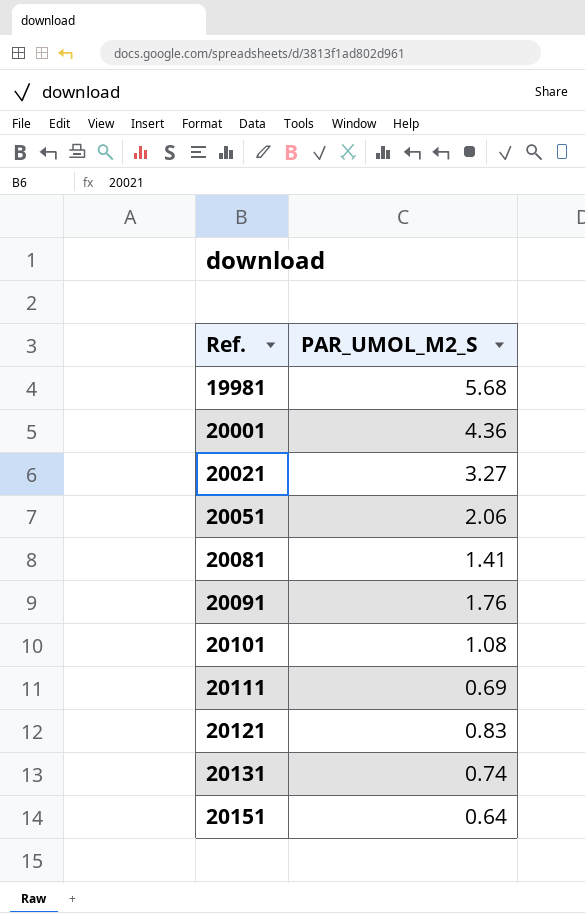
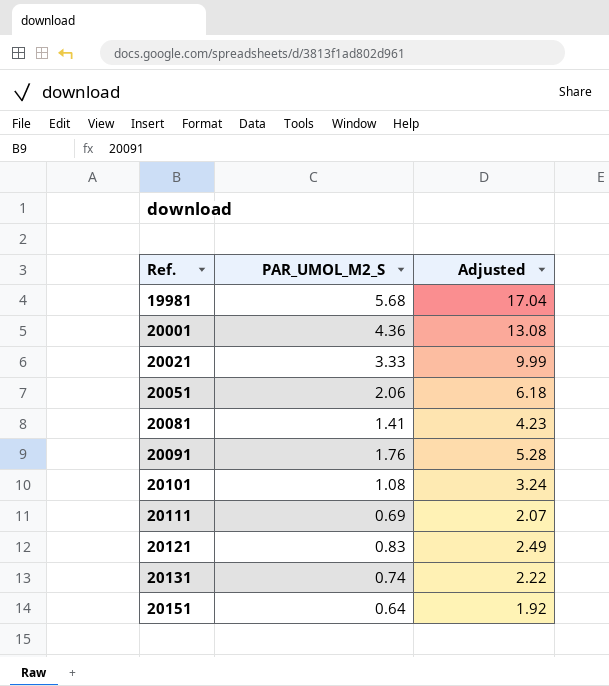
column Adjusted | formula: none -> [PAR_UMOL_M2_S] * 3
20021 | PAR_UMOL_M2_S: 3.27 -> 3.33

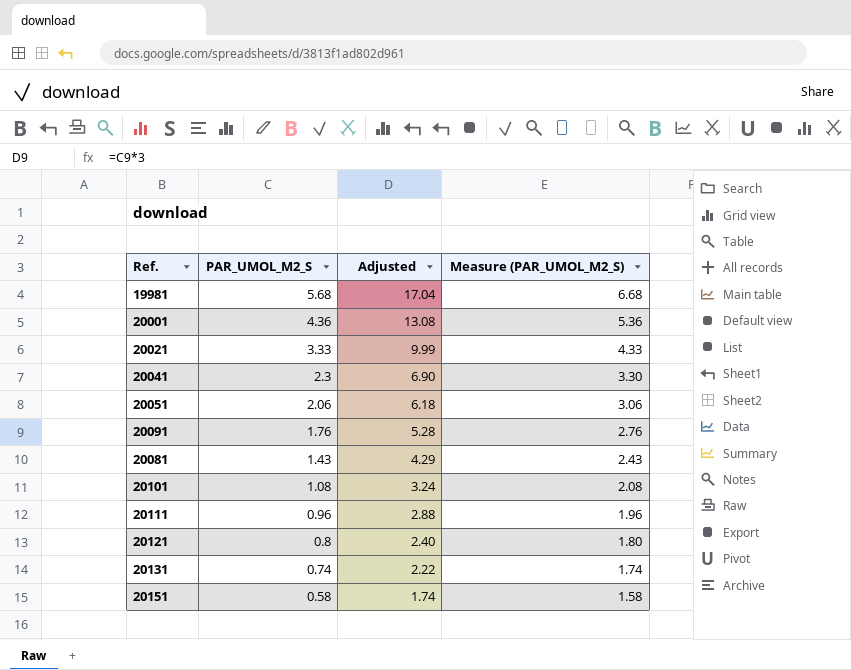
row order: Ref. ascending -> PAR_UMOL_M2_S descending
column Measure (PAR_UMOL_M2_S) | formula: none -> [PAR_UMOL_M2_S] + 1
row 20041: none -> 2.3 | 6.90 | 3.30
20081 | PAR_UMOL_M2_S: 1.41 -> 1.43
20081 | Adjusted: 4.23 -> 4.29
20111 | PAR_UMOL_M2_S: 0.69 -> 0.96
20111 | Adjusted: 2.07 -> 2.88
20121 | PAR_UMOL_M2_S: 0.83 -> 0.8
20121 | Adjusted: 2.49 -> 2.40
20151 | PAR_UMOL_M2_S: 0.64 -> 0.58
20151 | Adjusted: 1.92 -> 1.74

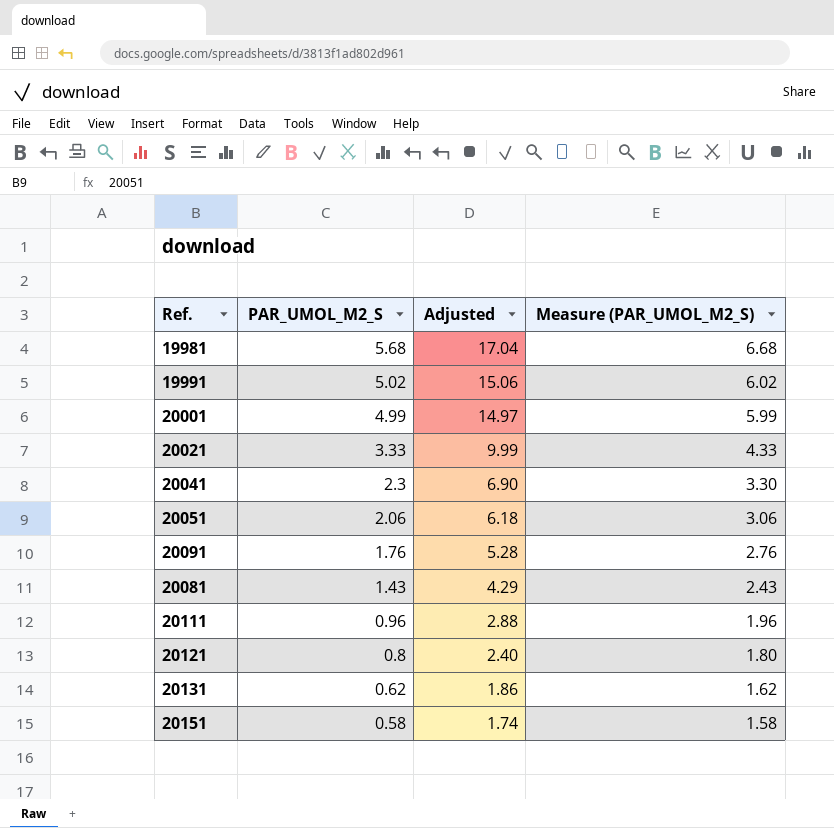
row 20101: 1.08 | 3.24 | 2.08 -> none
row 19991: none -> 5.02 | 15.06 | 6.02
20001 | PAR_UMOL_M2_S: 4.36 -> 4.99
20001 | Adjusted: 13.08 -> 14.97
20001 | Measure (PAR_UMOL_M2_S): 5.36 -> 5.99
20131 | PAR_UMOL_M2_S: 0.74 -> 0.62
20131 | Adjusted: 2.22 -> 1.86
20131 | Measure (PAR_UMOL_M2_S): 1.74 -> 1.62

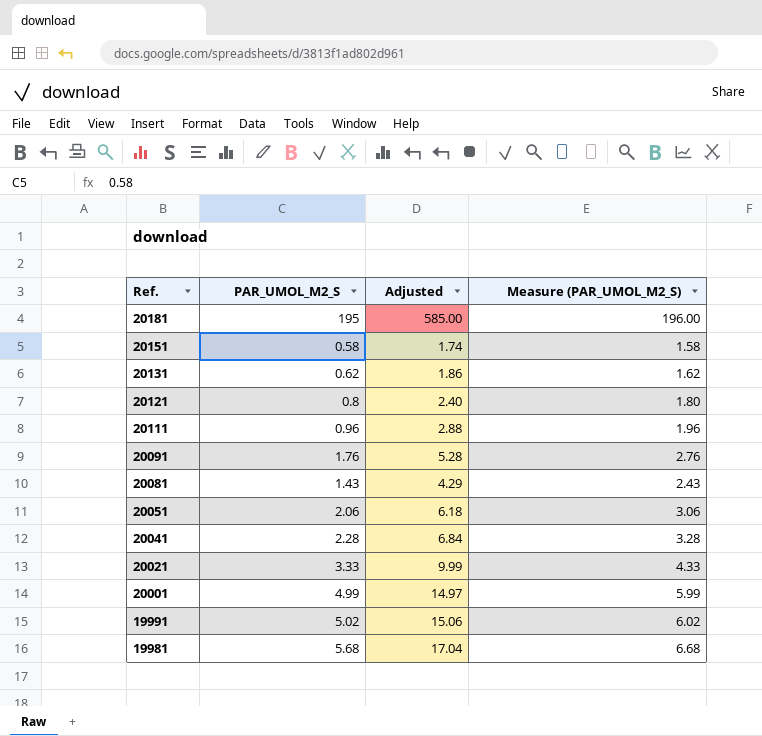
row order: PAR_UMOL_M2_S descending -> Ref. descending
row 20181: none -> 195 | 585.00 | 196.00
20041 | PAR_UMOL_M2_S: 2.3 -> 2.28
20041 | Adjusted: 6.90 -> 6.84
20041 | Measure (PAR_UMOL_M2_S): 3.30 -> 3.28

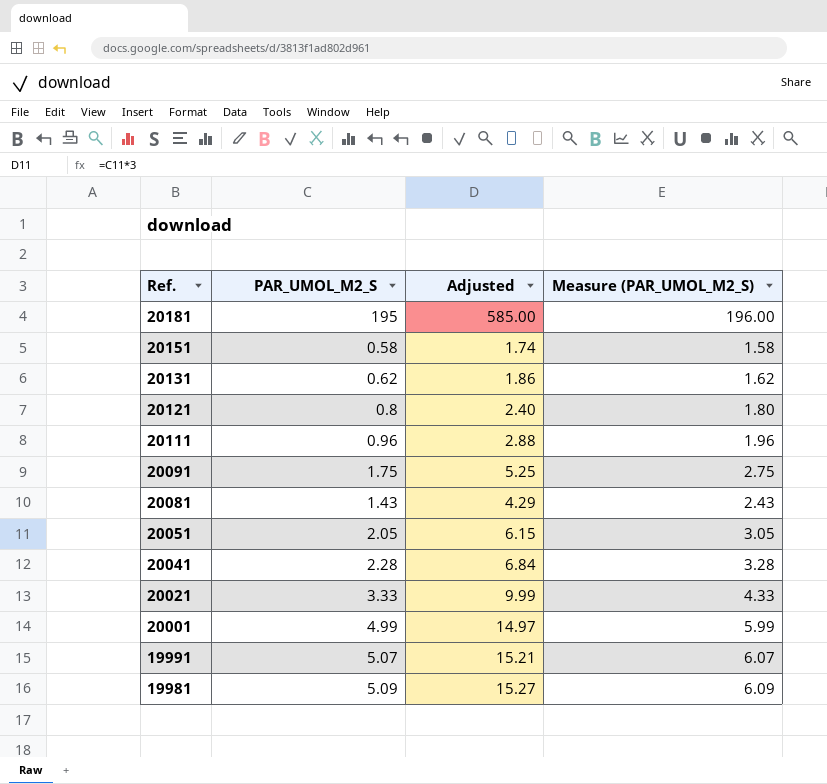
20091 | PAR_UMOL_M2_S: 1.76 -> 1.75
20091 | Adjusted: 5.28 -> 5.25
20091 | Measure (PAR_UMOL_M2_S): 2.76 -> 2.75
20051 | PAR_UMOL_M2_S: 2.06 -> 2.05
20051 | Adjusted: 6.18 -> 6.15
20051 | Measure (PAR_UMOL_M2_S): 3.06 -> 3.05
19991 | PAR_UMOL_M2_S: 5.02 -> 5.07
19991 | Adjusted: 15.06 -> 15.21
19991 | Measure (PAR_UMOL_M2_S): 6.02 -> 6.07
19981 | PAR_UMOL_M2_S: 5.68 -> 5.09
19981 | Adjusted: 17.04 -> 15.27
19981 | Measure (PAR_UMOL_M2_S): 6.68 -> 6.09

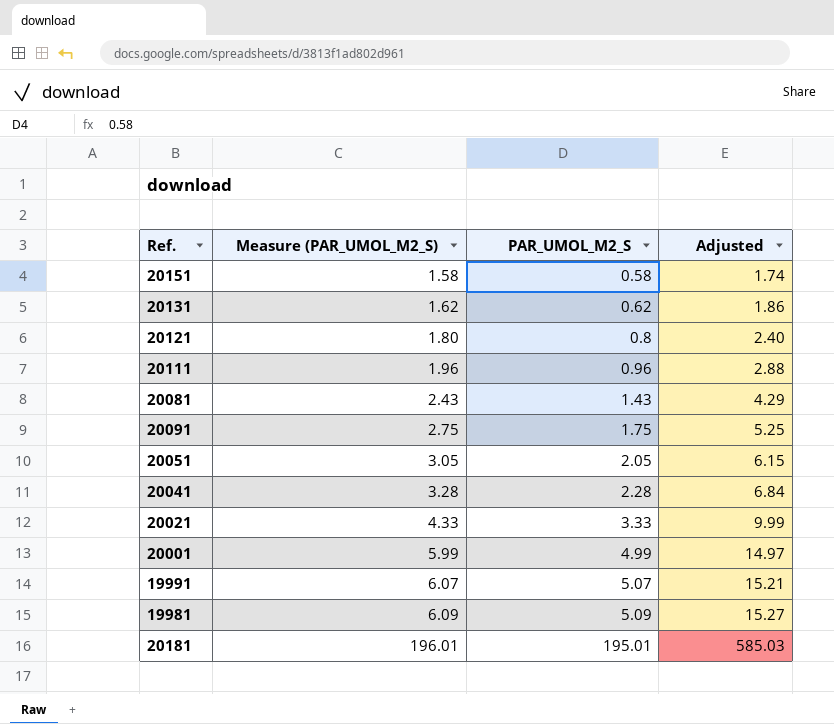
row order: Ref. descending -> Measure (PAR_UMOL_M2_S) ascending
column Measure (PAR_UMOL_M2_S) | position: 4 -> 2
20181 | Measure (PAR_UMOL_M2_S): 196.00 -> 196.01
20181 | PAR_UMOL_M2_S: 195 -> 195.01
20181 | Adjusted: 585.00 -> 585.03

